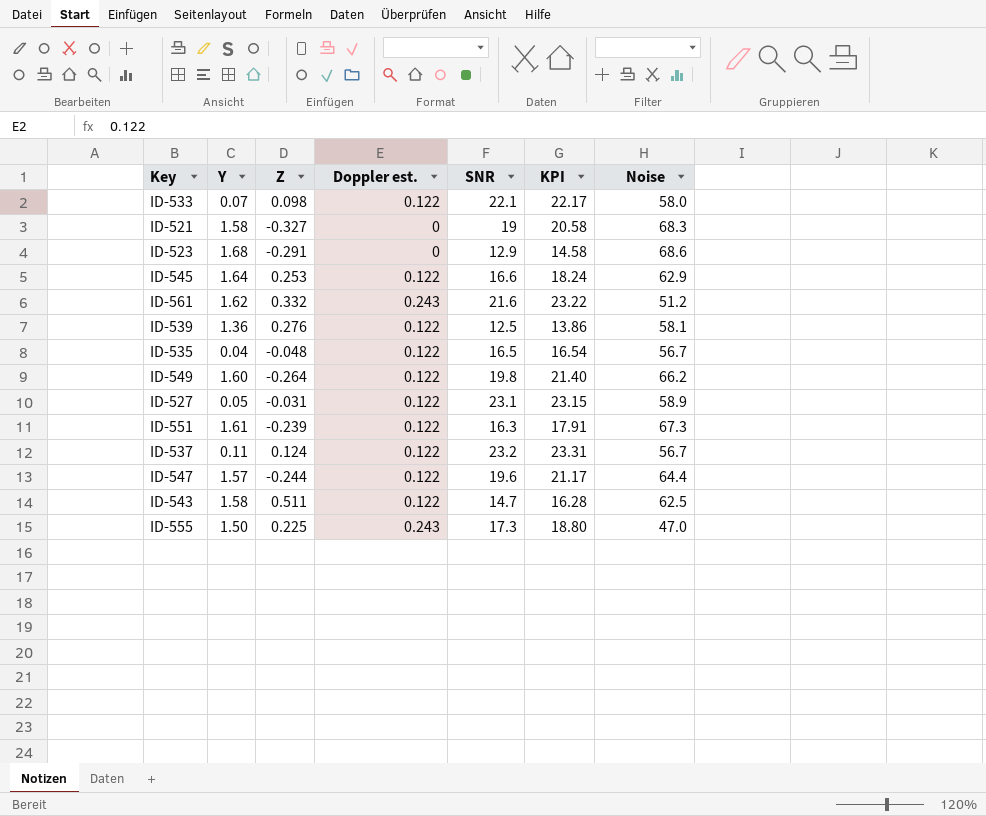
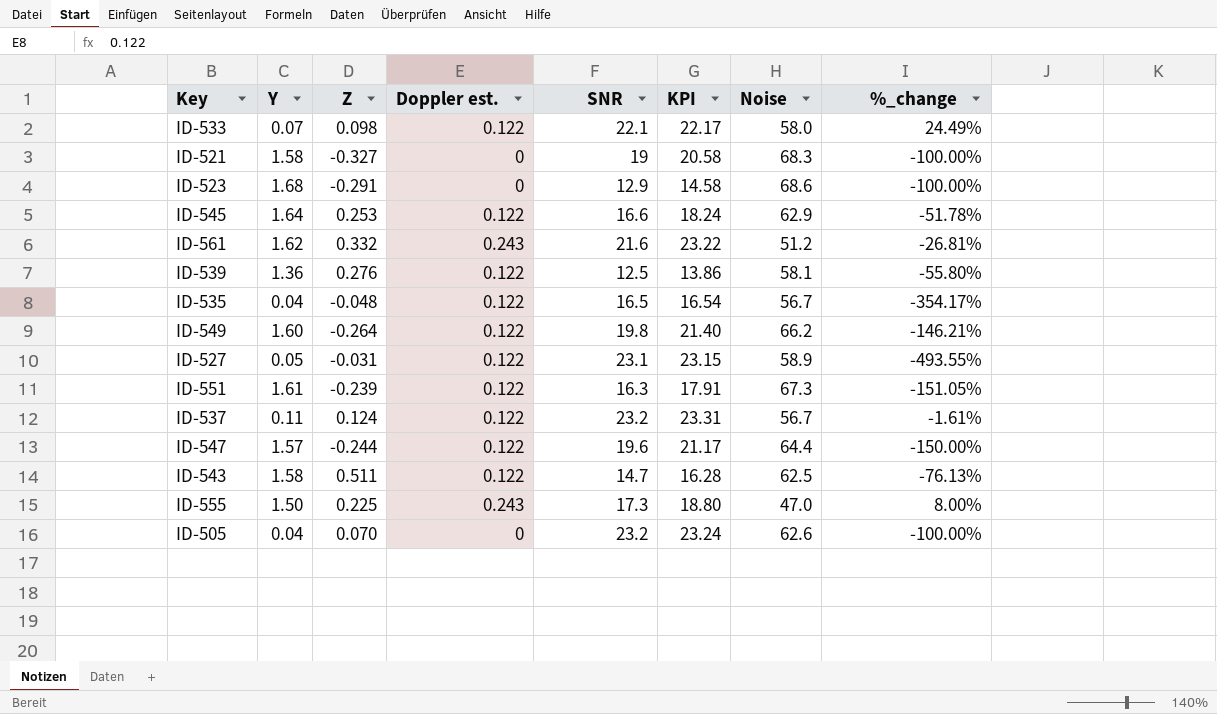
column %_change | formula: none -> ([Doppler est.] - [Z]) / [Z]
row ID-505: none -> 0.04 | 0.070 | 0 | 23.2 | 23.24 | 62.6 | -100.00%

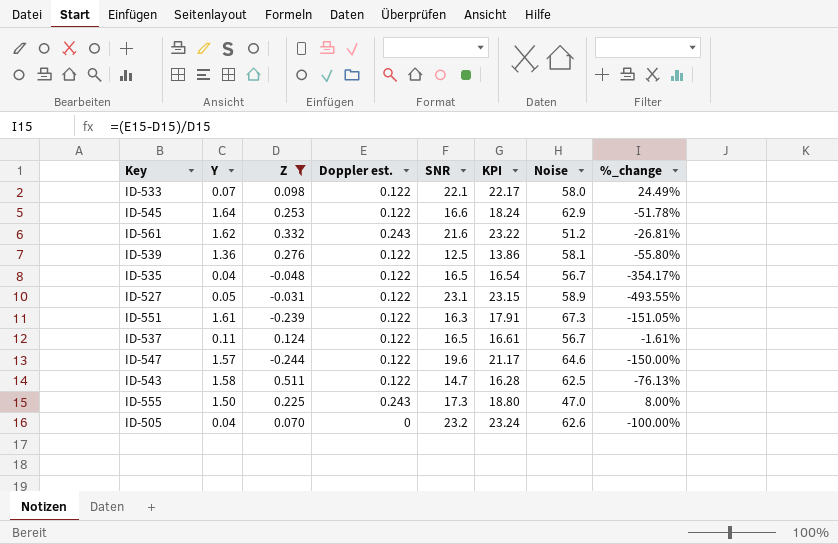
filter: none -> Z >= -0.244
ID-537 | SNR: 23.2 -> 16.5
ID-537 | KPI: 23.31 -> 16.61
ID-547 | Noise: 64.4 -> 64.6

